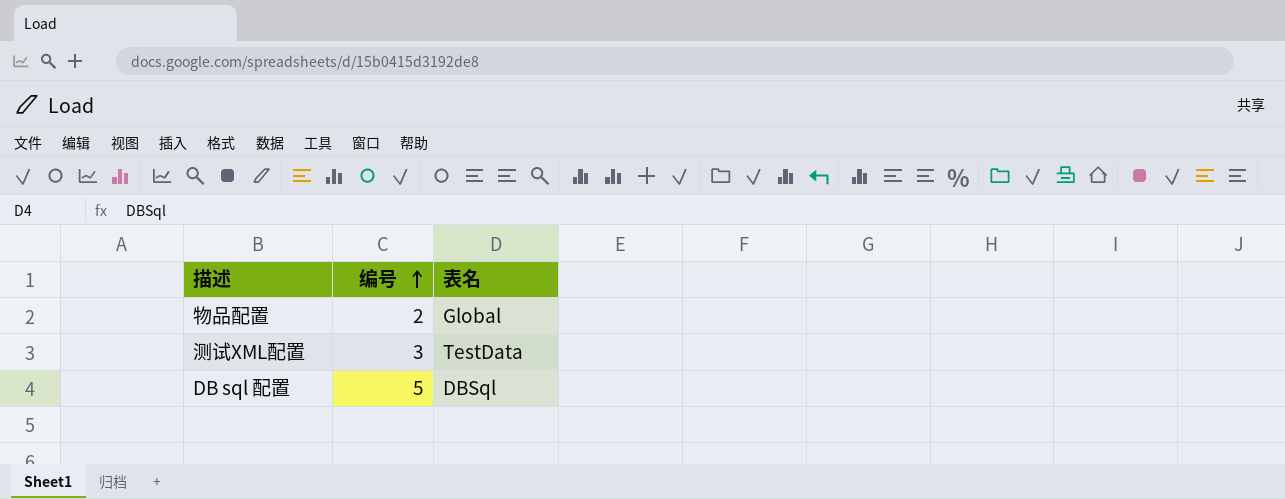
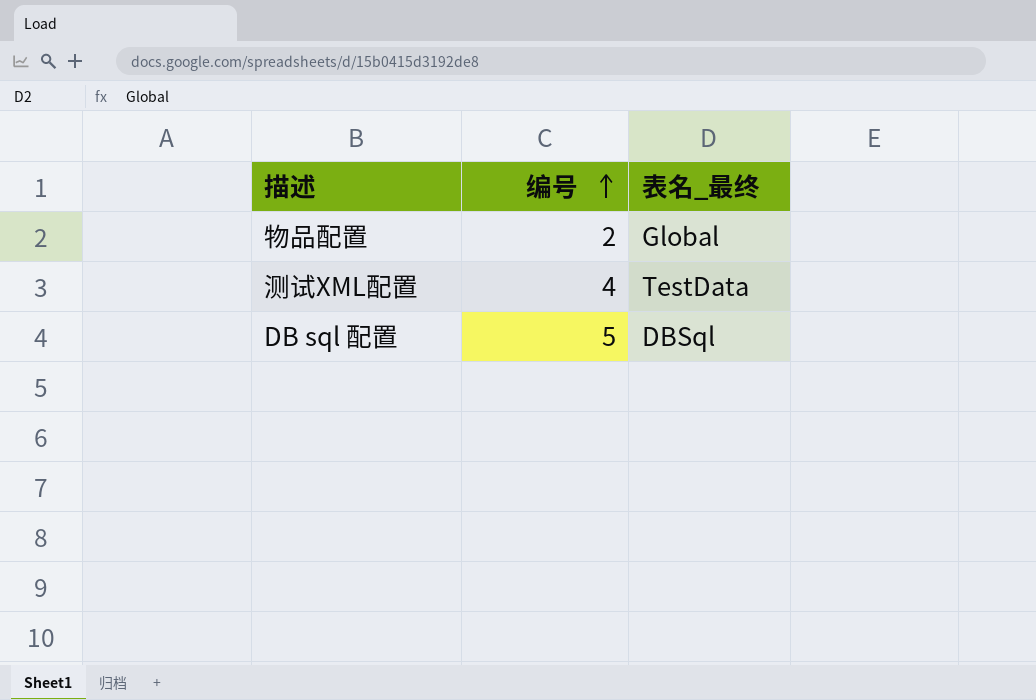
column name: 表名 -> 表名_最终
测试XML配置 | 编号: 3 -> 4

